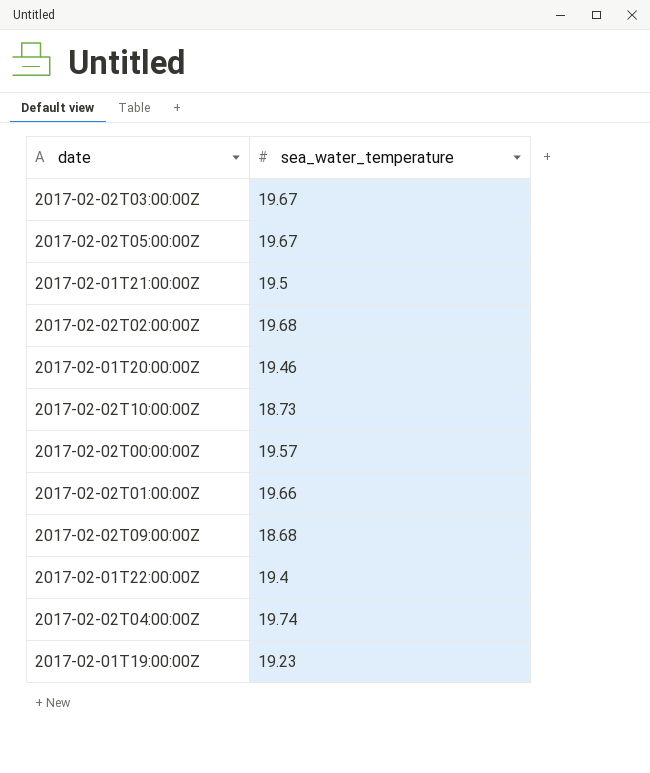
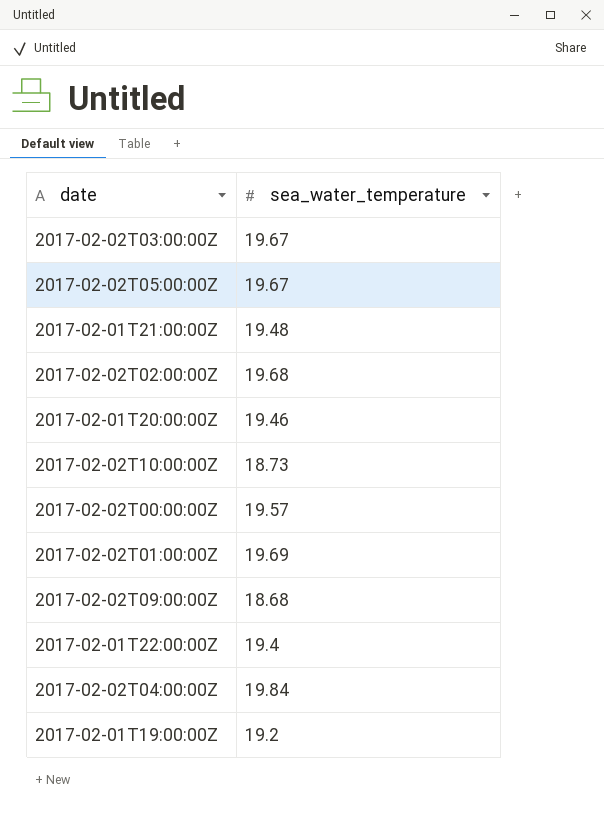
2017-02-01T21:00:00Z | sea_water_temperature: 19.5 -> 19.48
2017-02-02T01:00:00Z | sea_water_temperature: 19.66 -> 19.69
2017-02-02T04:00:00Z | sea_water_temperature: 19.74 -> 19.84
2017-02-01T19:00:00Z | sea_water_temperature: 19.23 -> 19.2

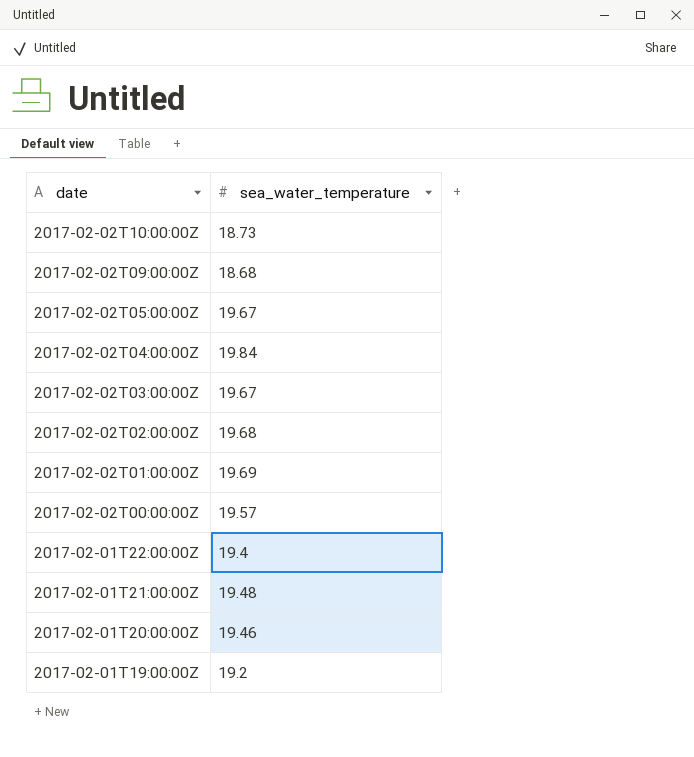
row order: none -> date descending

